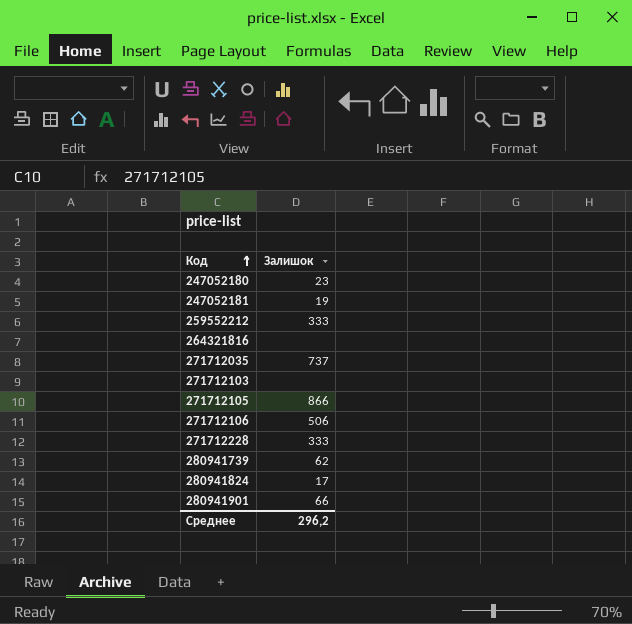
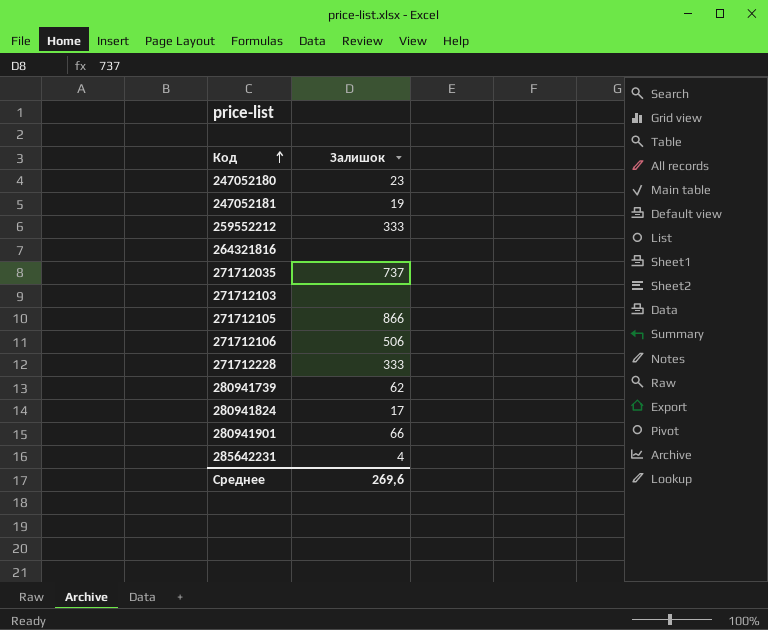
row 285642231: none -> 4
Среднее | Залишок: 296,2 -> 269,6

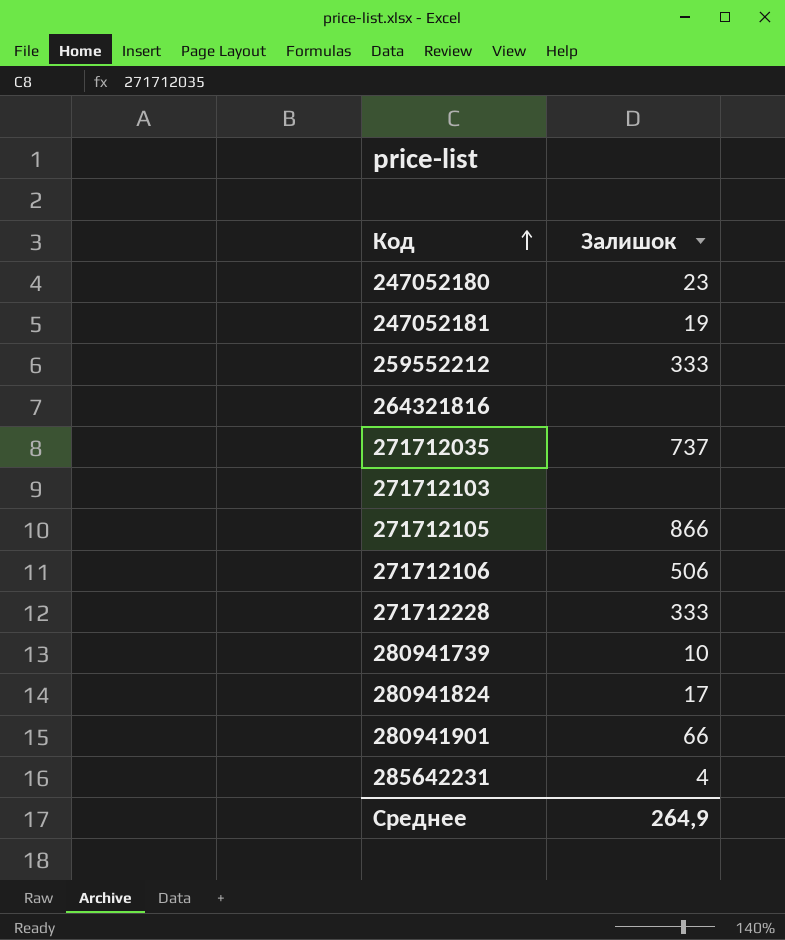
280941739 | Залишок: 62 -> 10
Среднее | Залишок: 269,6 -> 264,9

